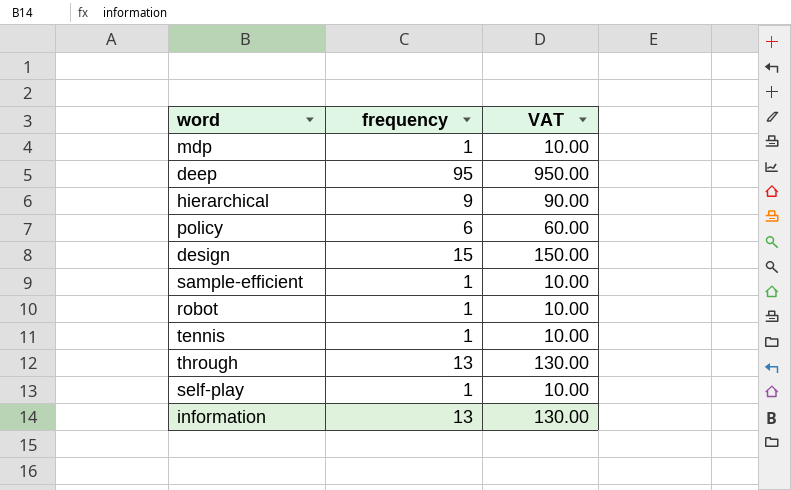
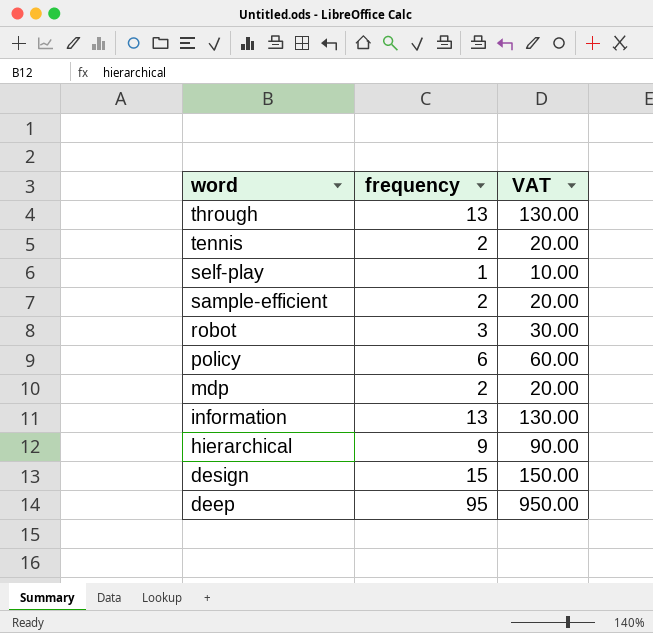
row order: none -> word descending
tennis | frequency: 1 -> 2
tennis | VAT: 10.00 -> 20.00
sample-efficient | frequency: 1 -> 2
sample-efficient | VAT: 10.00 -> 20.00
robot | frequency: 1 -> 3
robot | VAT: 10.00 -> 30.00
mdp | frequency: 1 -> 2
mdp | VAT: 10.00 -> 20.00

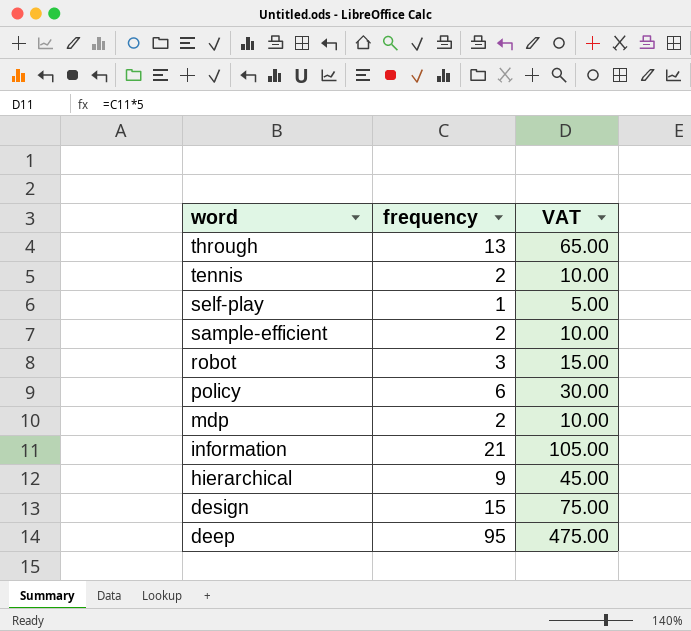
column VAT | formula: [frequency] * 10 -> [frequency] * 5
information | frequency: 13 -> 21

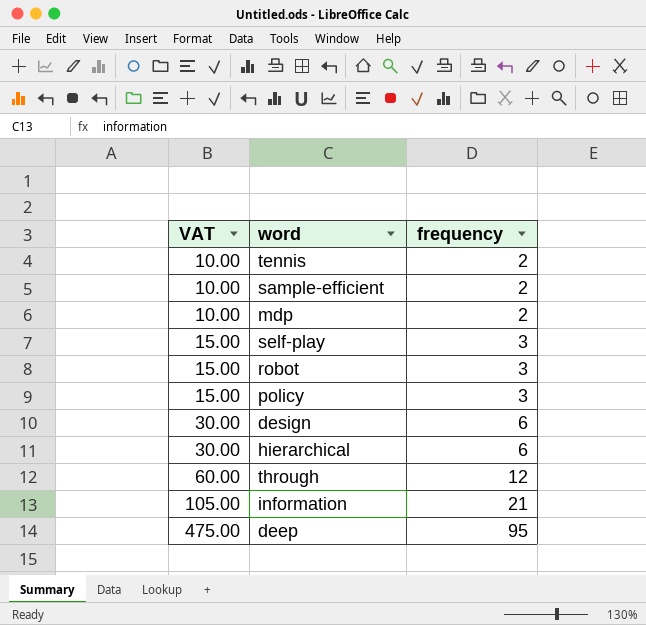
row order: word descending -> VAT ascending
column VAT | position: 3 -> 1
self-play | VAT: 5.00 -> 15.00
self-play | frequency: 1 -> 3
policy | VAT: 30.00 -> 15.00
policy | frequency: 6 -> 3
design | VAT: 75.00 -> 30.00
design | frequency: 15 -> 6
hierarchical | VAT: 45.00 -> 30.00
hierarchical | frequency: 9 -> 6
through | VAT: 65.00 -> 60.00
through | frequency: 13 -> 12

